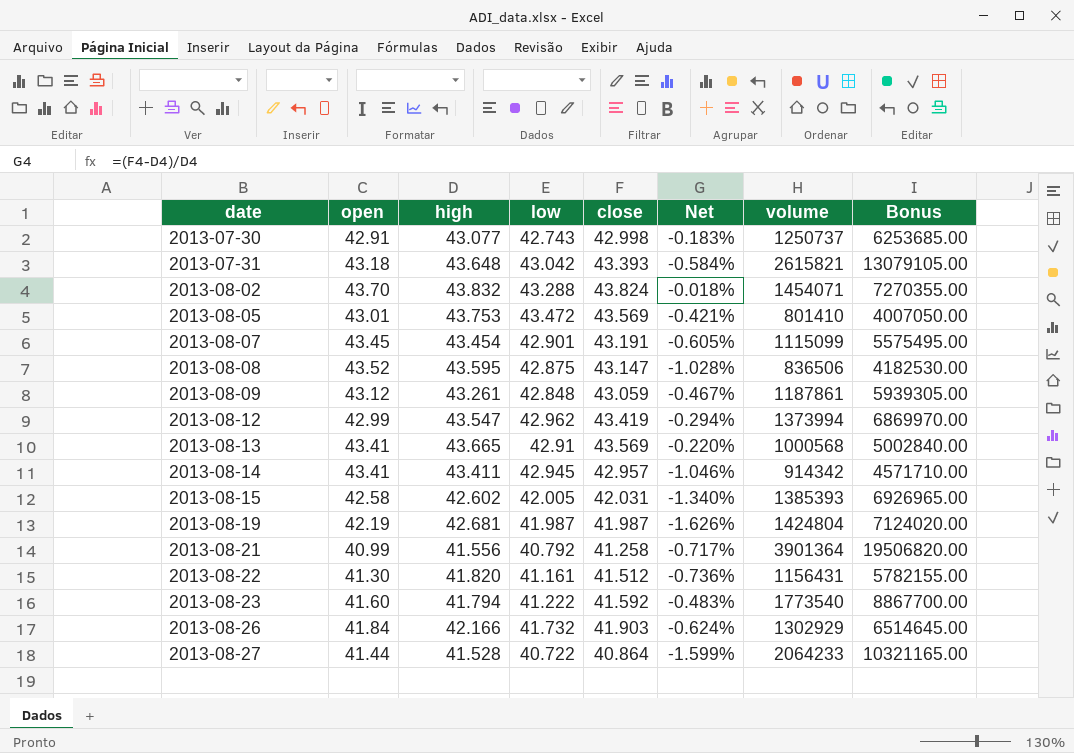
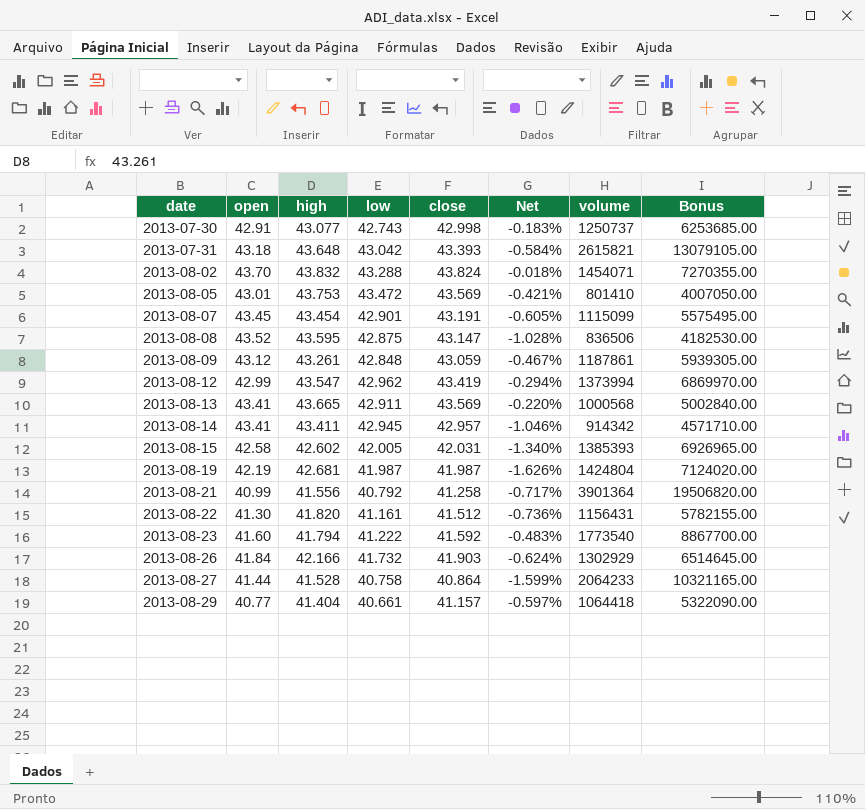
2013-08-13 | low: 42.91 -> 42.911
2013-08-27 | low: 40.722 -> 40.758
row 2013-08-29: none -> 40.77 | 41.404 | 40.661 | 41.157 | -0.597% | 1064418 | 5322090.00

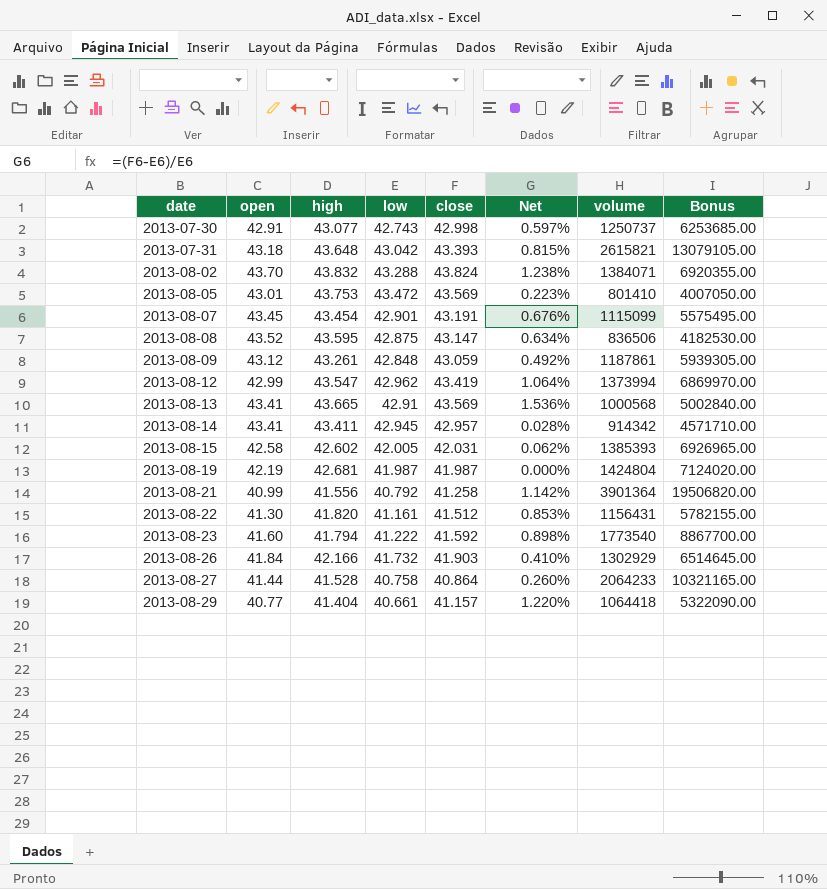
column Net | formula: ([close] - [high]) / [high] -> ([close] - [low]) / [low]
2013-08-02 | volume: 1454071 -> 1384071
2013-08-02 | Bonus: 7270355.00 -> 6920355.00
2013-08-13 | low: 42.911 -> 42.91

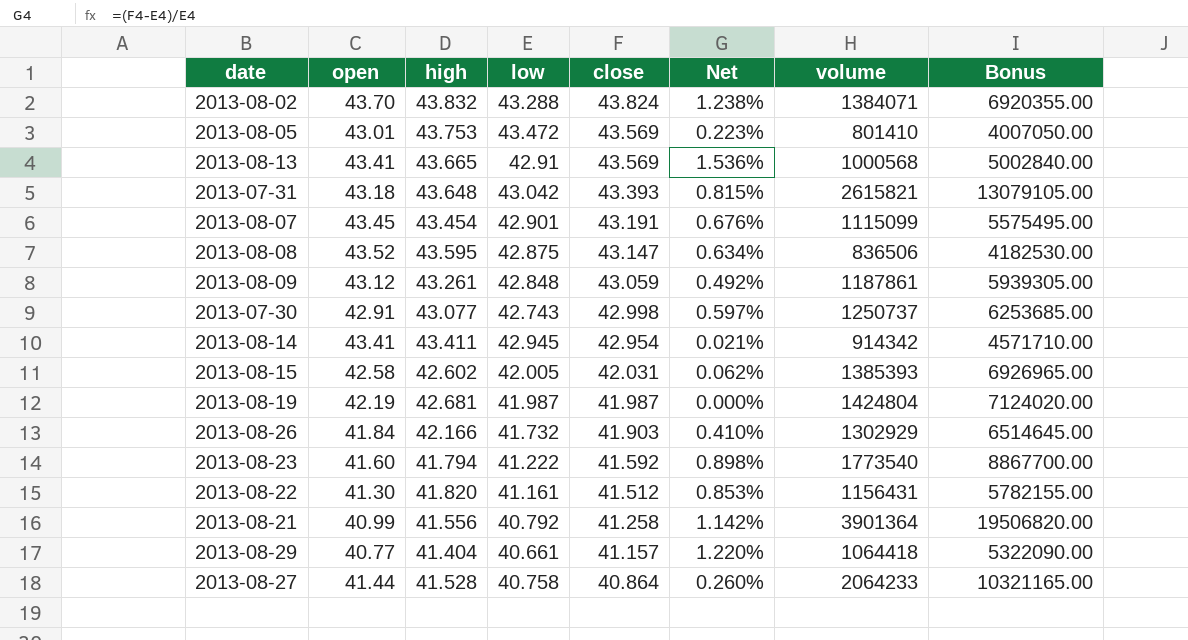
row order: date ascending -> close descending
row 2013-08-12: 42.99 | 43.547 | 42.962 | 43.419 | 1.064% | 1373994 | 6869970.00 -> none
2013-08-14 | close: 42.957 -> 42.954
2013-08-14 | Net: 0.028% -> 0.021%

